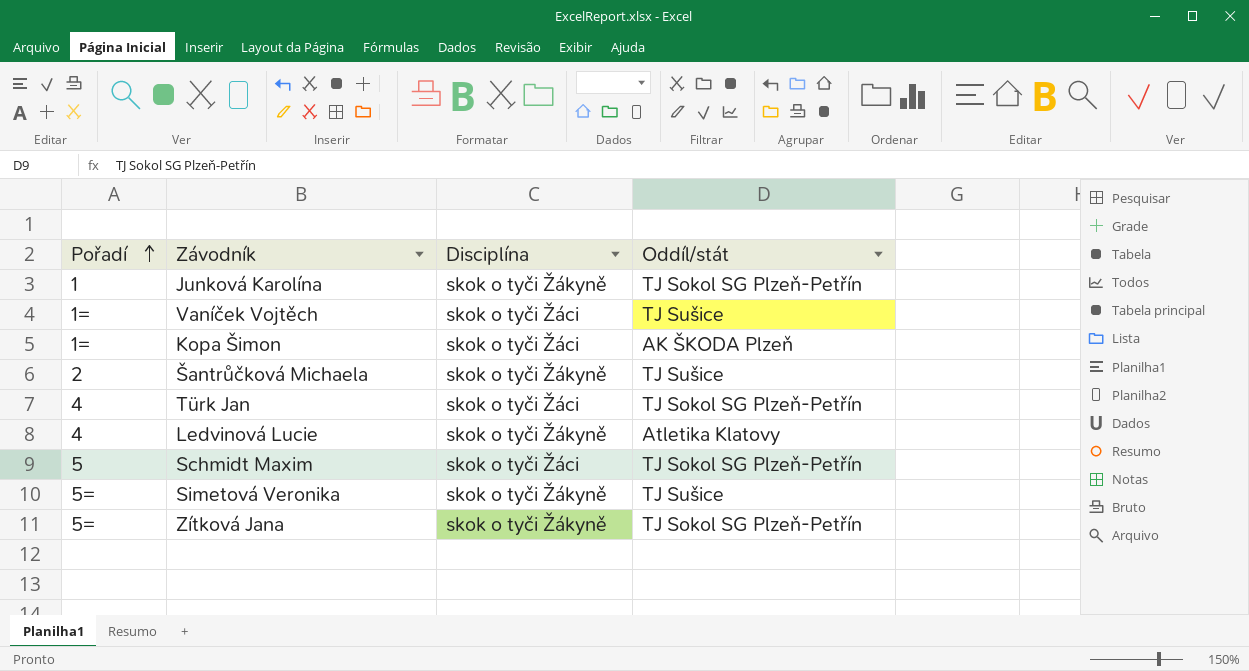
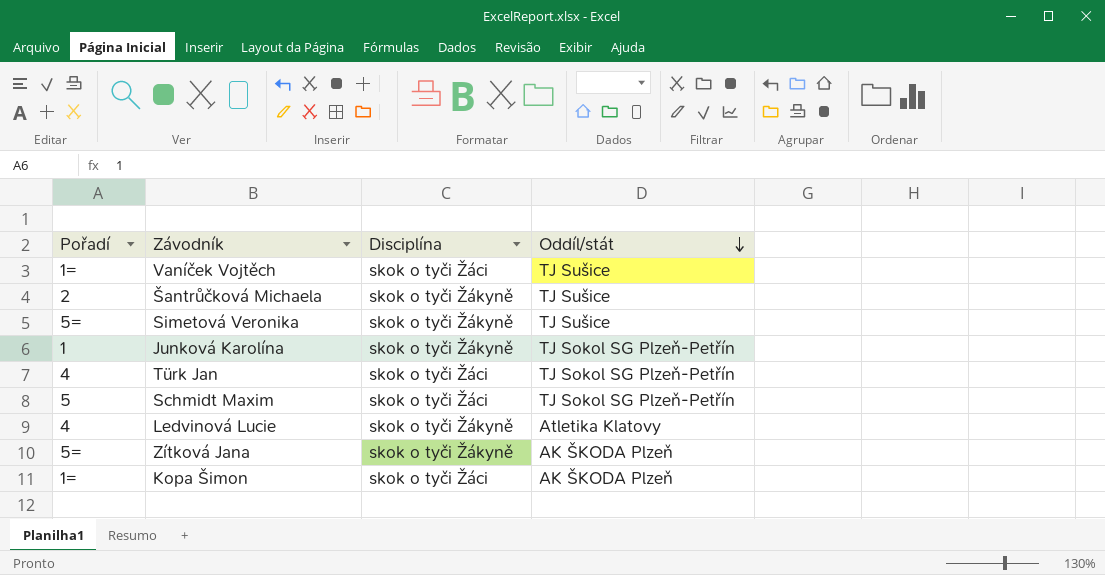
row order: Pořadí ascending -> Oddíl/stát descending
Zítková Jana | Oddíl/stát: TJ Sokol SG Plzeň-Petřín -> AK ŠKODA Plzeň

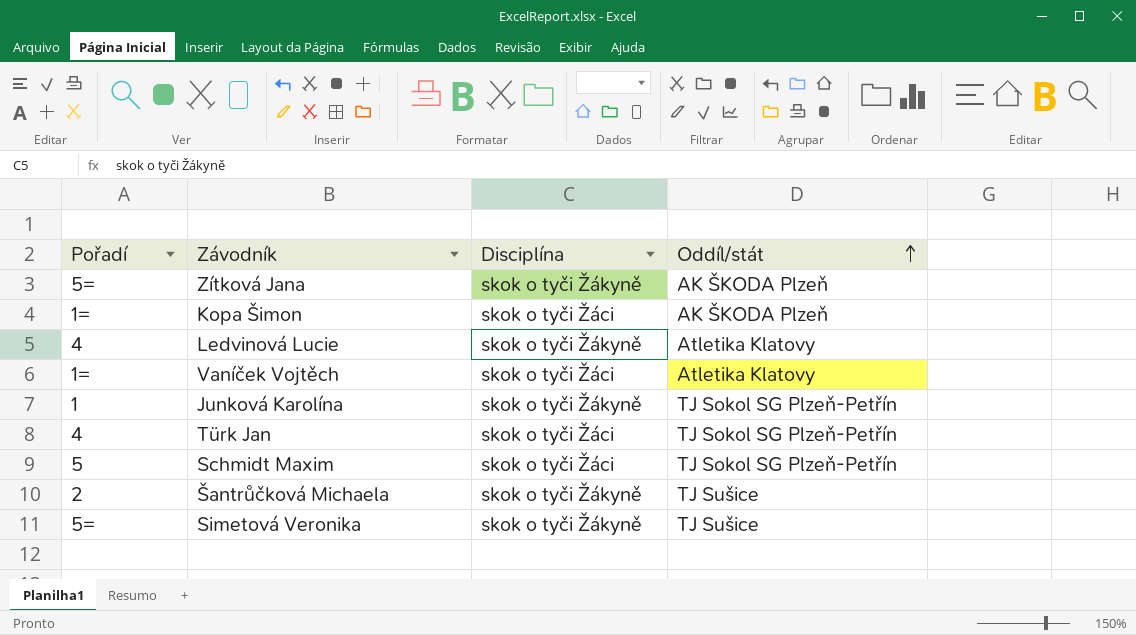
row order: Oddíl/stát descending -> Oddíl/stát ascending
Vaníček Vojtěch | Oddíl/stát: TJ Sušice -> Atletika Klatovy

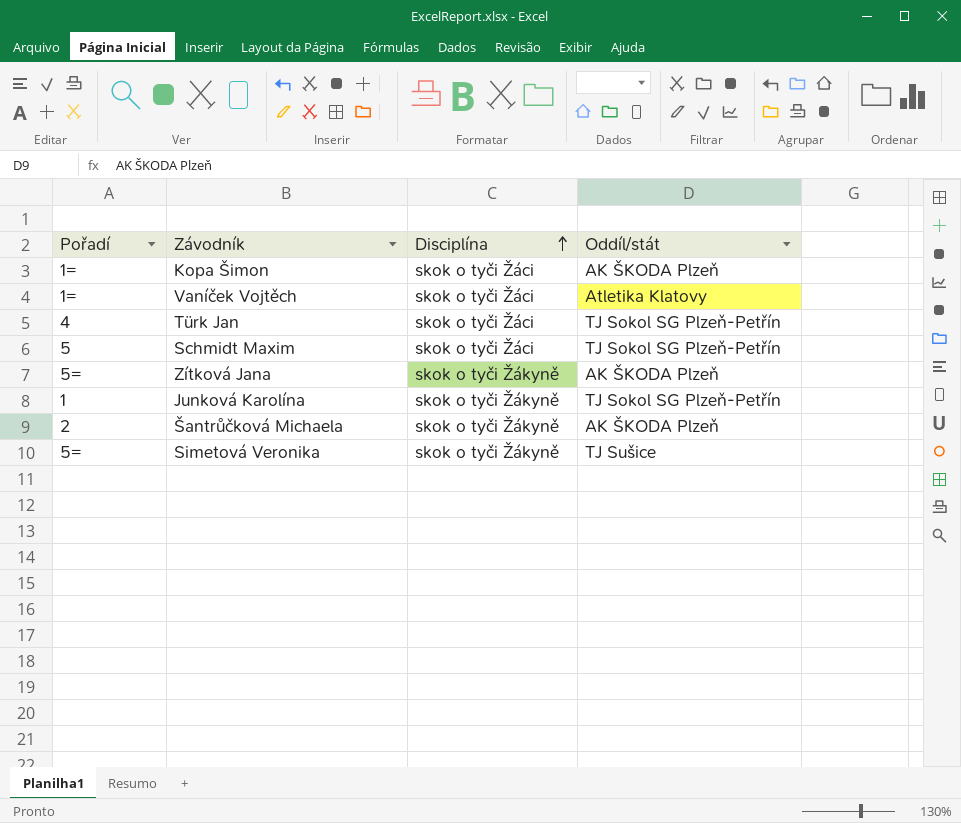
row order: Oddíl/stát ascending -> Disciplína ascending
row Ledvinová Lucie: 4 | skok o tyči Žákyně | Atletika Klatovy -> none
Šantrůčková Michaela | Oddíl/stát: TJ Sušice -> AK ŠKODA Plzeň

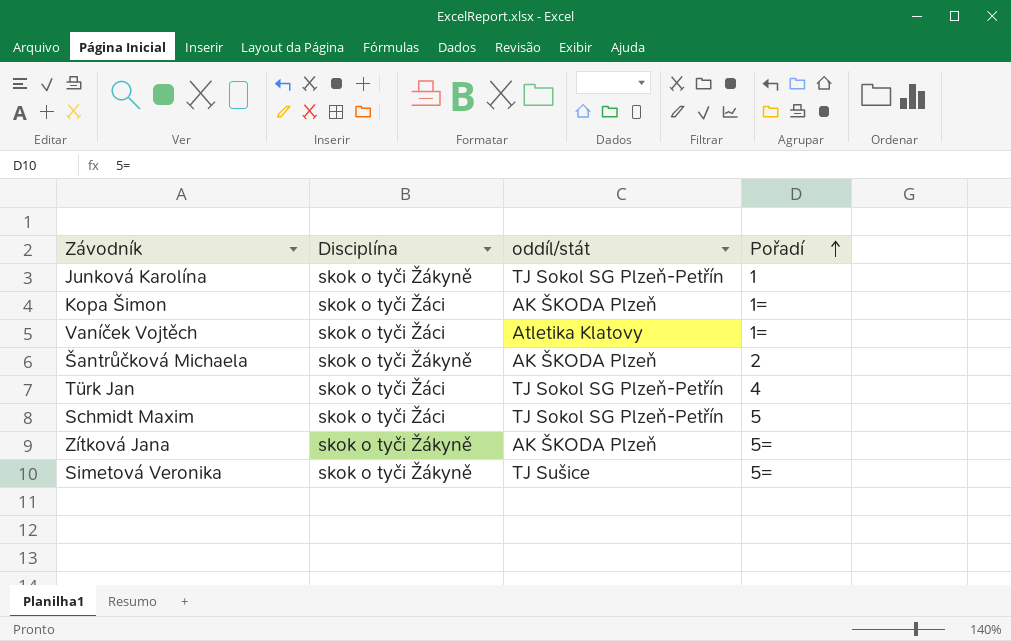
row order: Disciplína ascending -> Pořadí ascending
column name: Oddíl/stát -> oddíl/stát
column Pořadí | position: 1 -> 4

